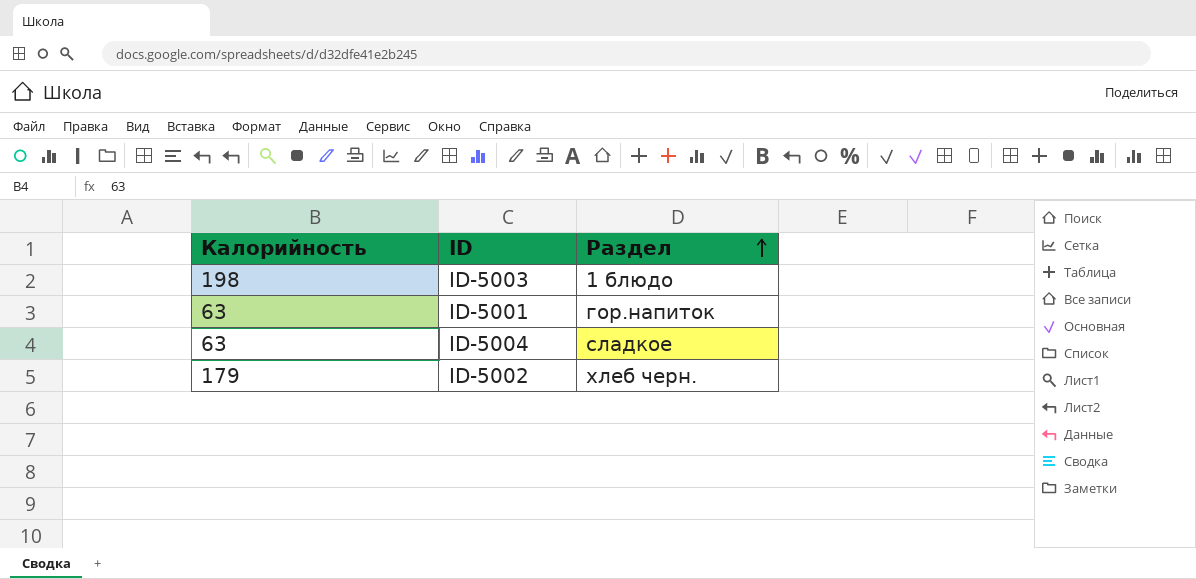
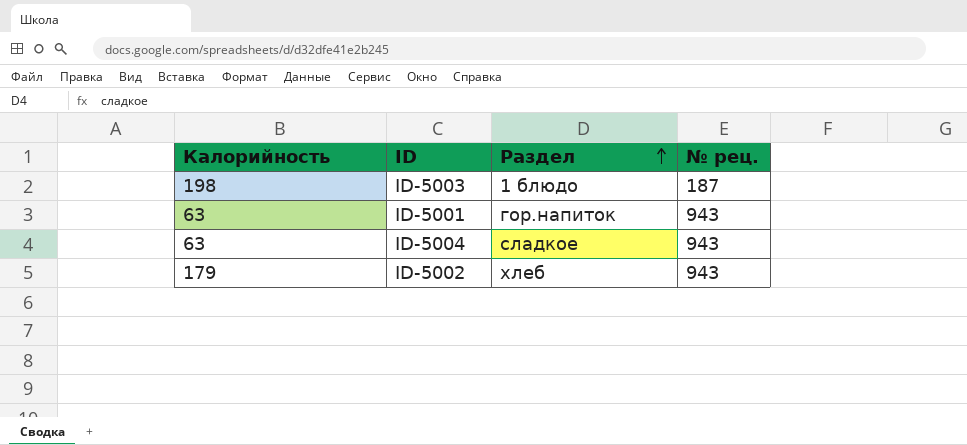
column № рец. | position: none -> 4
ID-5002 | Раздел: хлеб черн. -> хлеб

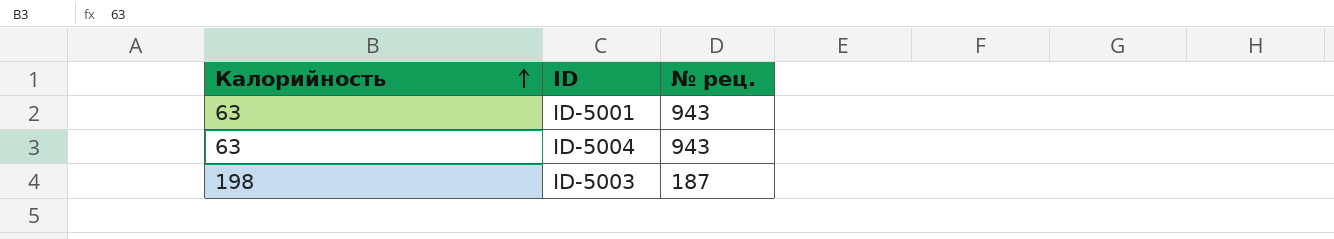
row order: Раздел ascending -> Калорийность ascending
column Раздел | position: 3 -> none
row ID-5002: 179 | хлеб | 943 -> none

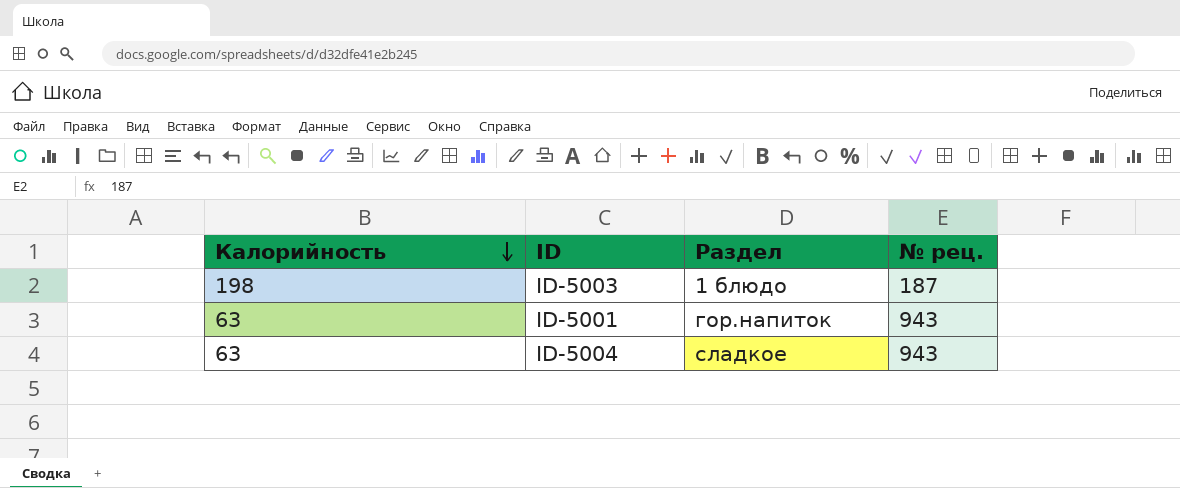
row order: Калорийность ascending -> Калорийность descending
column Раздел | position: none -> 3

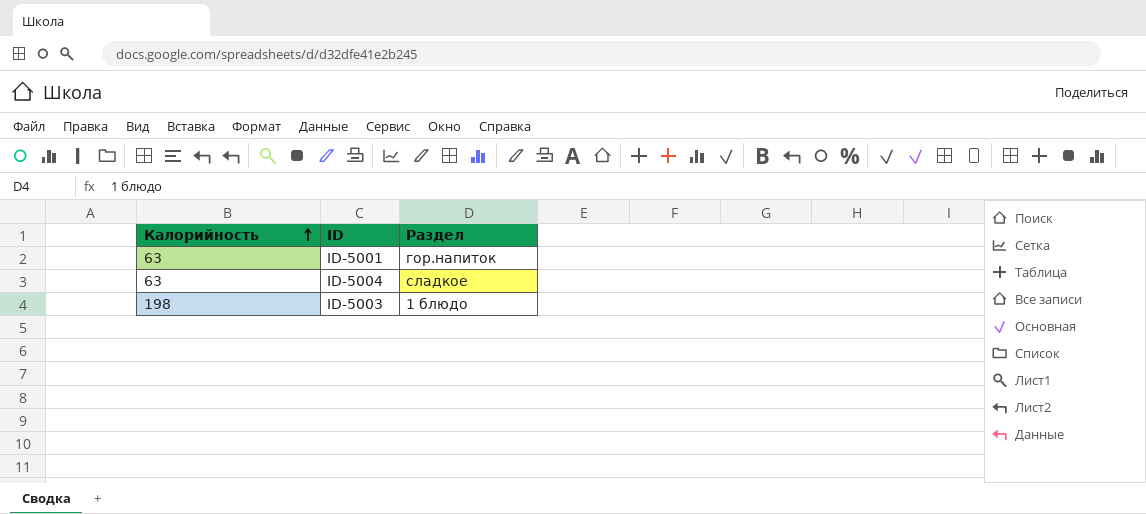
row order: Калорийность descending -> Калорийность ascending
column № рец. | position: 4 -> none

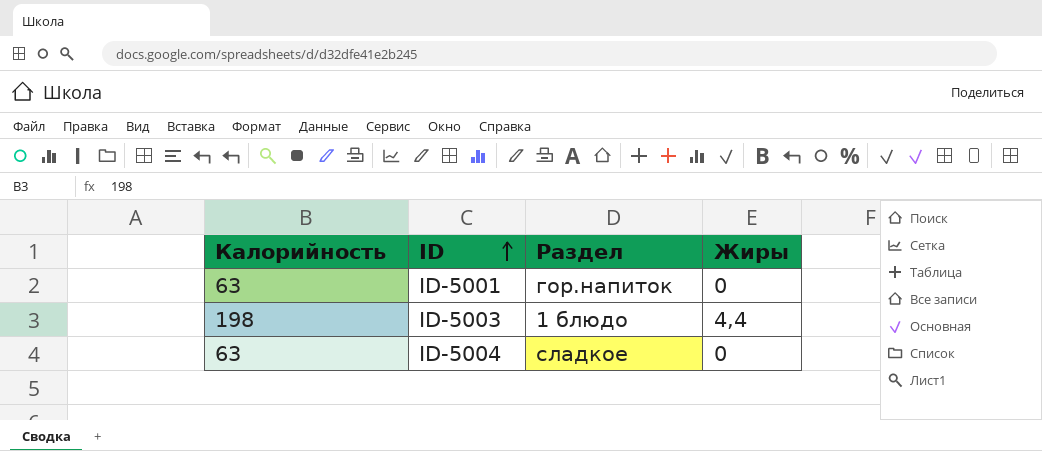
row order: Калорийность ascending -> ID ascending
column Жиры | position: none -> 4

